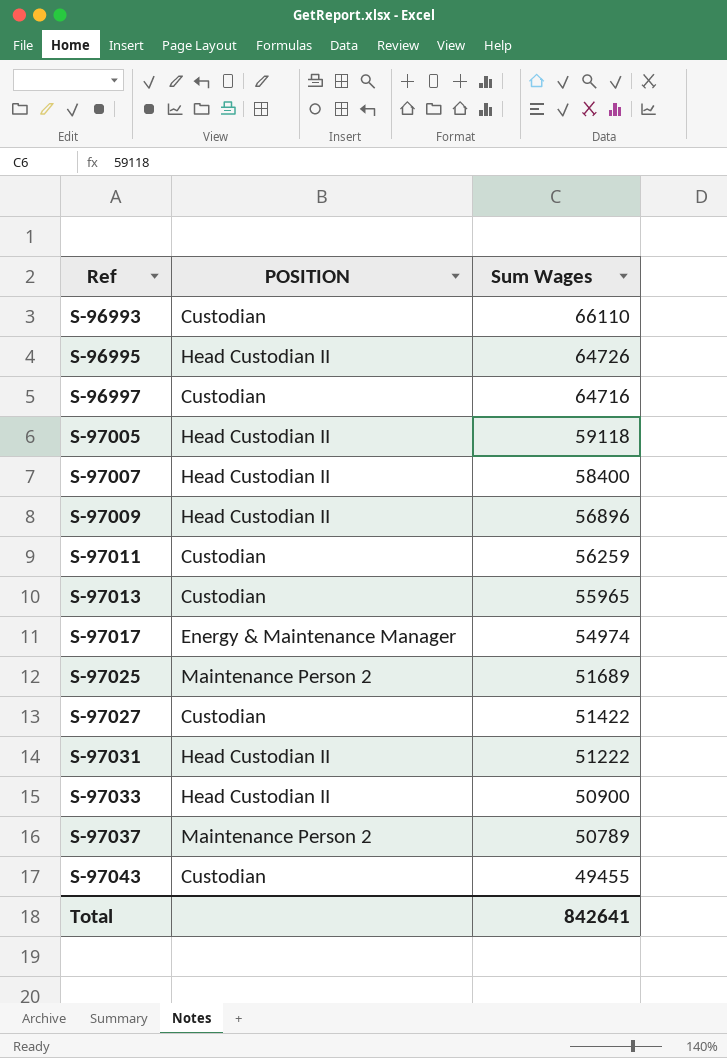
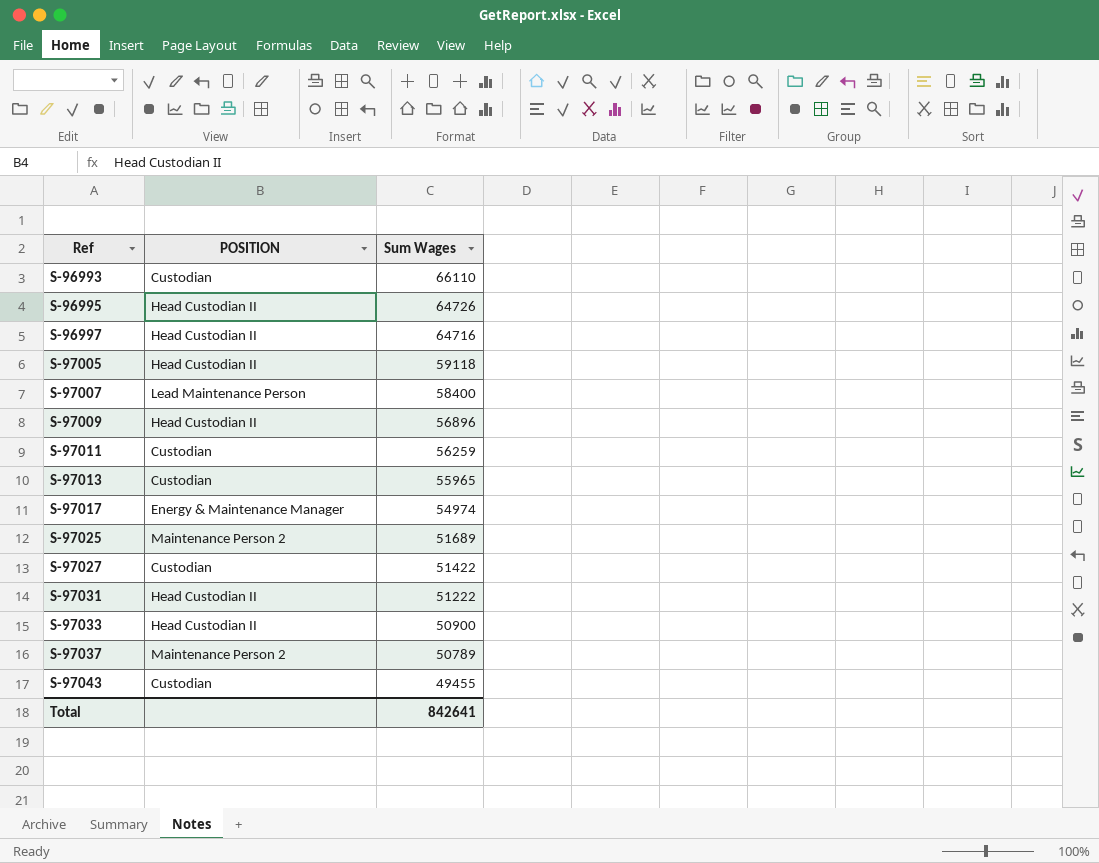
S-96997 | POSITION: Custodian -> Head Custodian II
S-97007 | POSITION: Head Custodian II -> Lead Maintenance Person

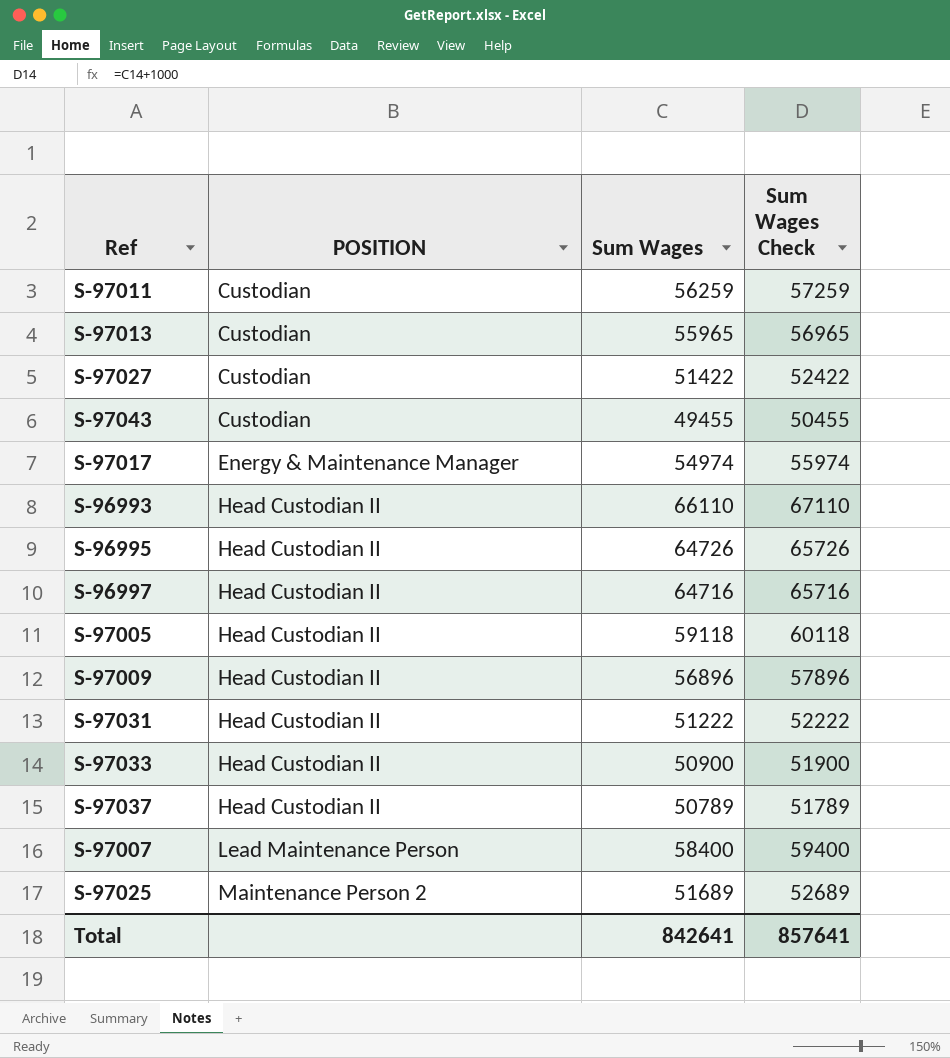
row order: Ref ascending -> POSITION ascending
column Sum Wages Check | formula: none -> [Sum Wages] + 1000
S-96993 | POSITION: Custodian -> Head Custodian II
S-97037 | POSITION: Maintenance Person 2 -> Head Custodian II

